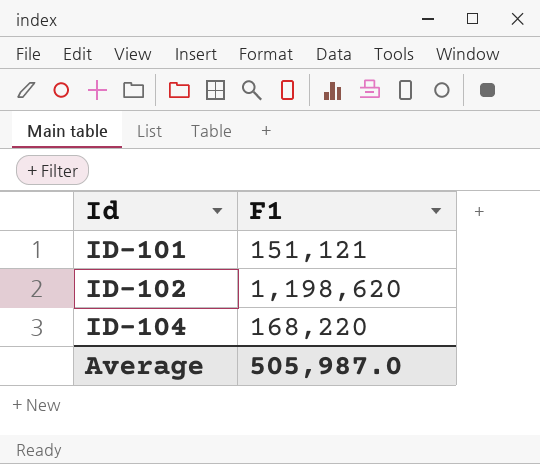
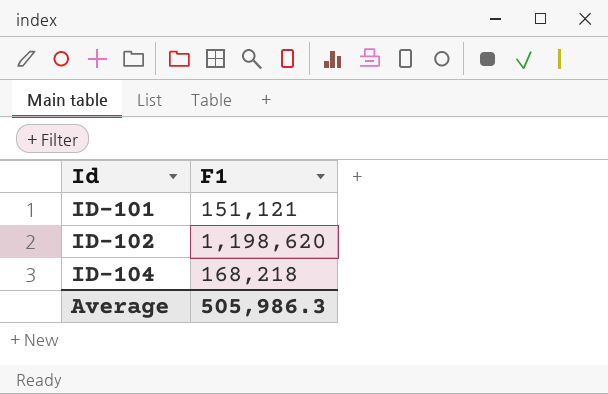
ID-104 | F1: 168,220 -> 168,218
Average | F1: 505,987.0 -> 505,986.3

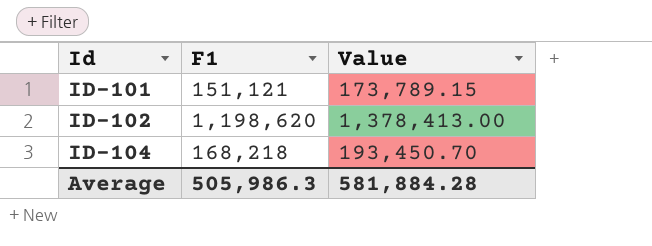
column Value | formula: none -> [F1] * 1.15

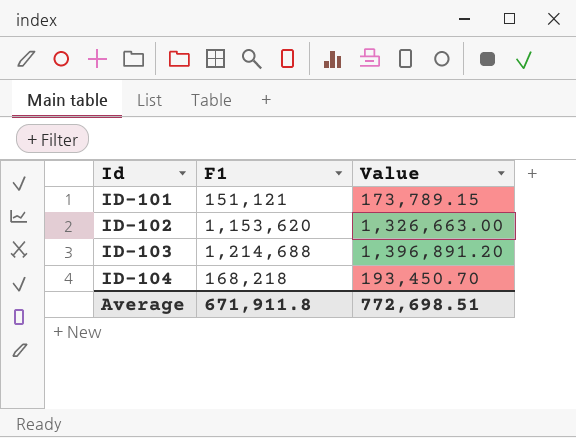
ID-102 | F1: 1,198,620 -> 1,153,620
ID-102 | Value: 1,378,413.00 -> 1,326,663.00
row ID-103: none -> 1,214,688 | 1,396,891.20
Average | F1: 505,986.3 -> 671,911.8
Average | Value: 581,884.28 -> 772,698.51

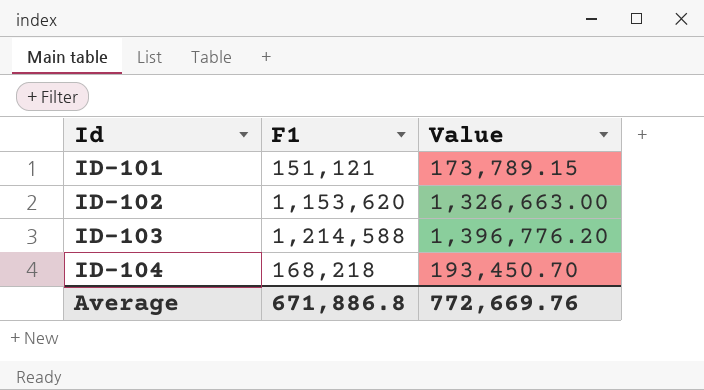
ID-103 | F1: 1,214,688 -> 1,214,588
ID-103 | Value: 1,396,891.20 -> 1,396,776.20
Average | F1: 671,911.8 -> 671,886.8
Average | Value: 772,698.51 -> 772,669.76

